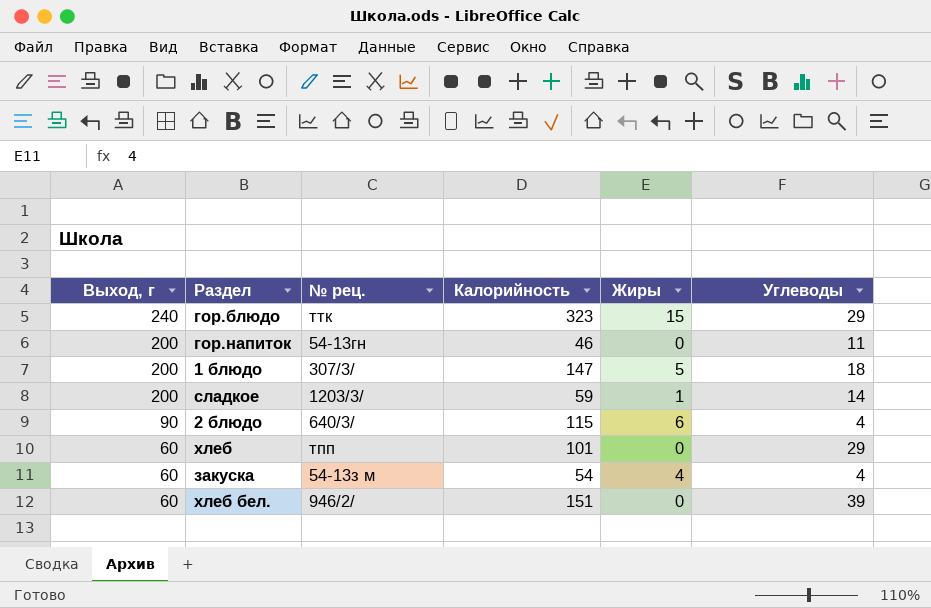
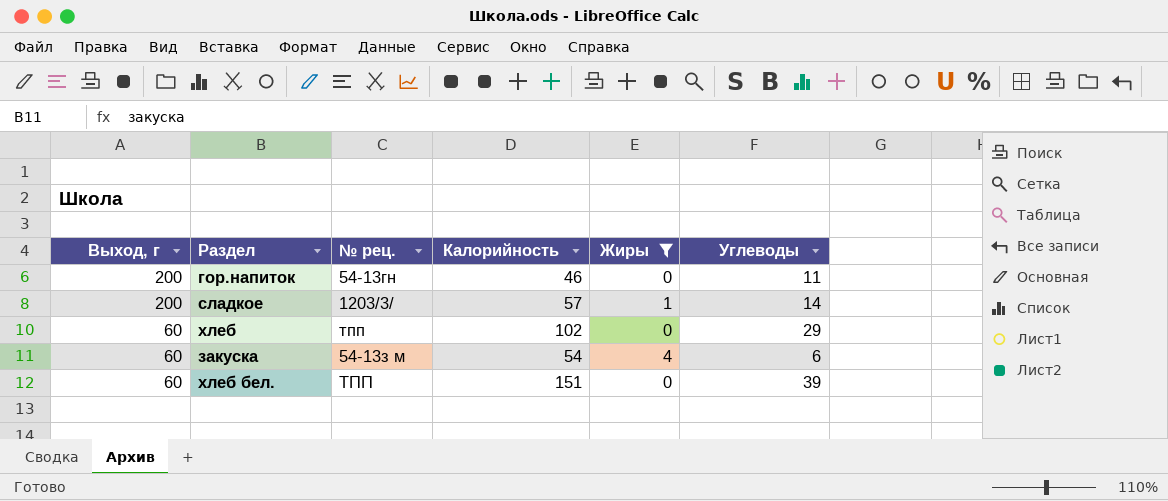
filter: none -> Жиры <= 4
сладкое | Калорийность: 59 -> 57
хлеб | Калорийность: 101 -> 102
закуска | Углеводы: 4 -> 6
хлеб бел. | № рец.: 946/2/ -> ТПП

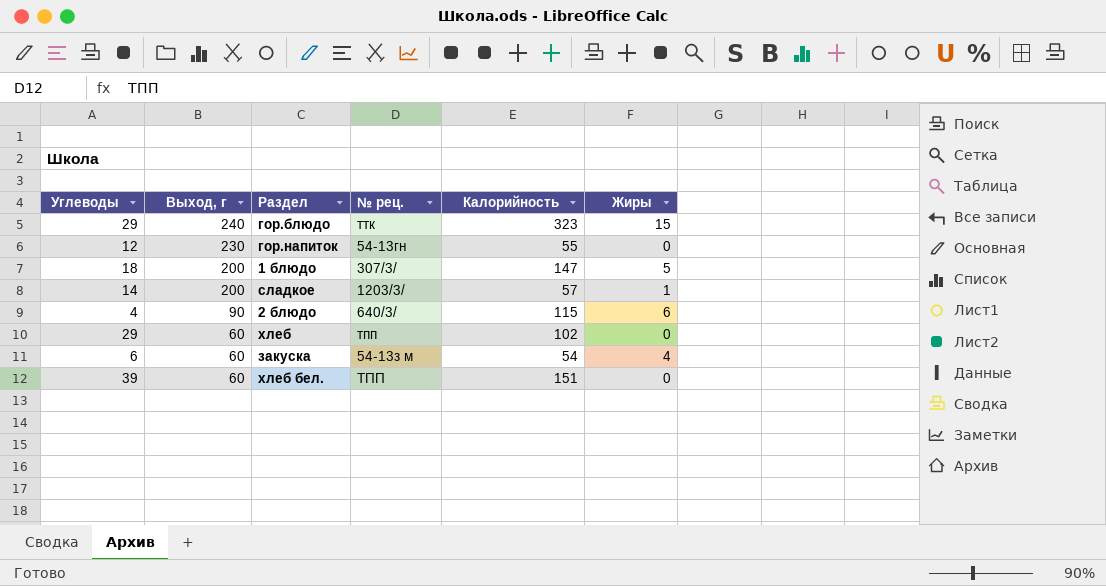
filter: Жиры <= 4 -> none
column Углеводы | position: 6 -> 1
гор.напиток | Углеводы: 11 -> 12
гор.напиток | Выход, г: 200 -> 230
гор.напиток | Калорийность: 46 -> 55

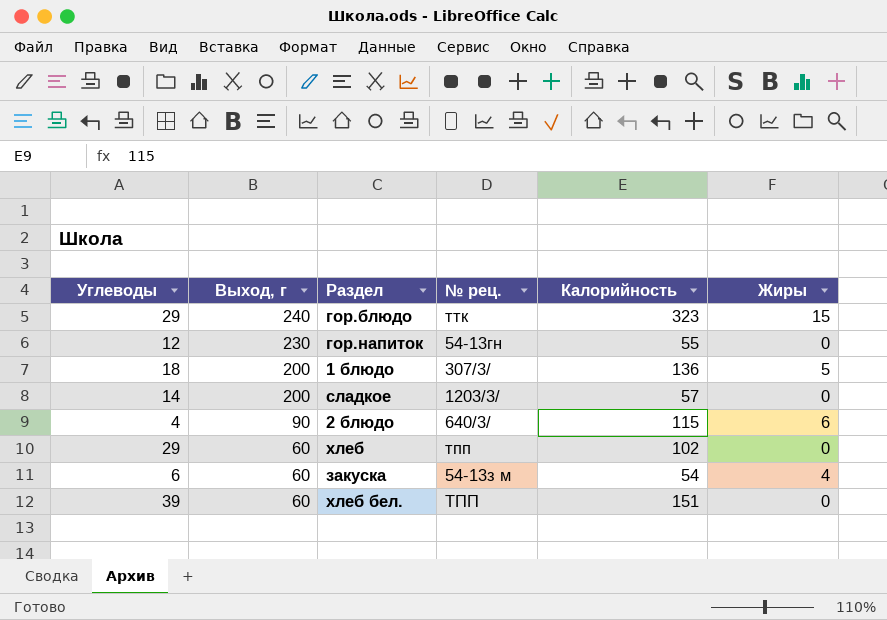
1 блюдо | Калорийность: 147 -> 136
сладкое | Жиры: 1 -> 0

